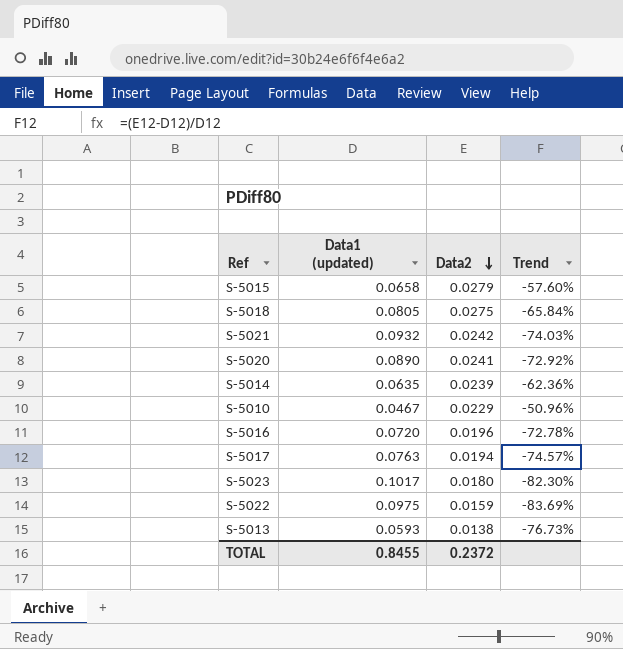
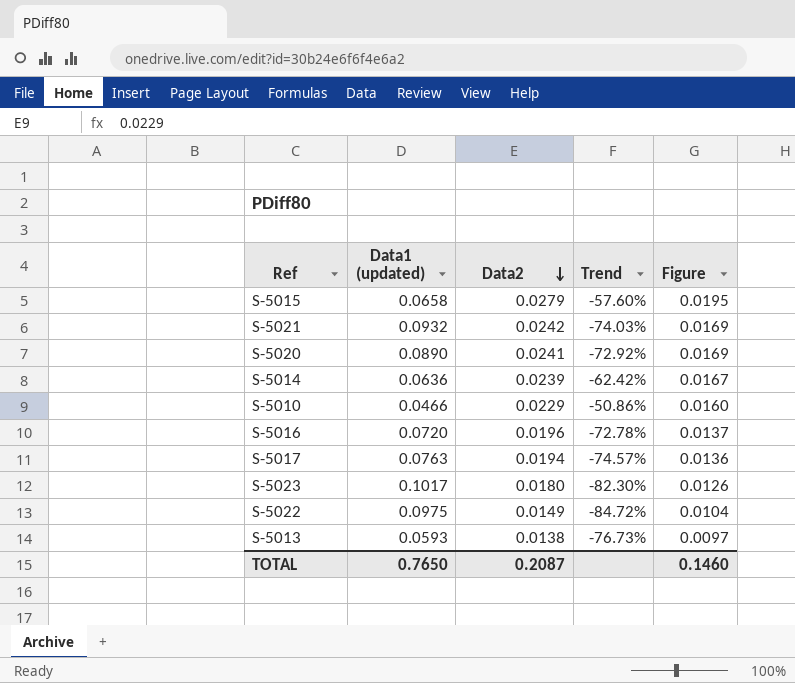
column Figure | formula: none -> [Data2] * 0.7
row S-5018: 0.0805 | 0.0275 | -65.84% -> none
S-5014 | Data1 (updated): 0.0635 -> 0.0636
S-5014 | Trend: -62.36% -> -62.42%
S-5010 | Data1 (updated): 0.0467 -> 0.0466
S-5010 | Trend: -50.96% -> -50.86%
S-5022 | Data2: 0.0159 -> 0.0149
S-5022 | Trend: -83.69% -> -84.72%
TOTAL | Data1 (updated): 0.8455 -> 0.7650
TOTAL | Data2: 0.2372 -> 0.2087

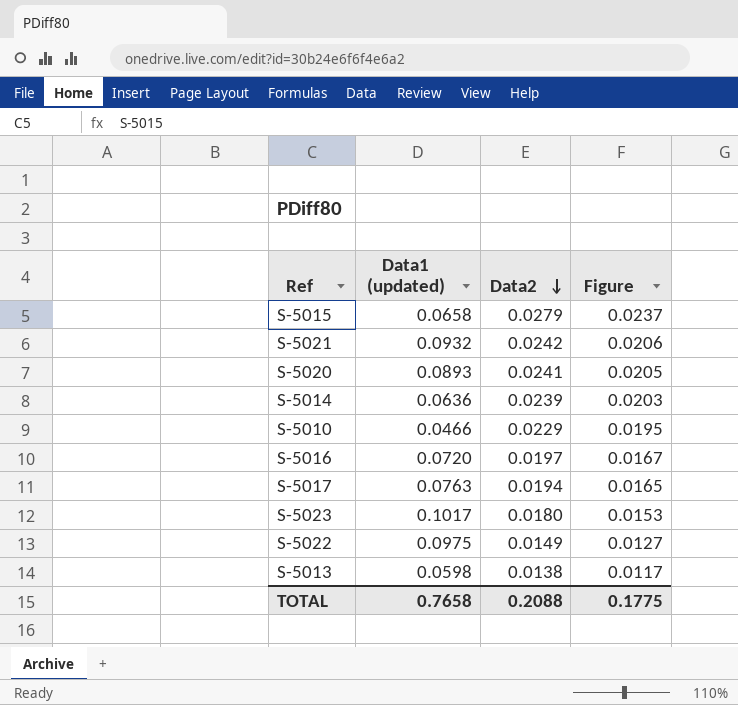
column Trend | formula: ([Data2] - [Data1 (updated)]) / [Data1 (updated)] -> none
column Figure | formula: [Data2] * 0.7 -> [Data2] * 0.85
S-5020 | Data1 (updated): 0.0890 -> 0.0893
S-5016 | Data2: 0.0196 -> 0.0197
S-5013 | Data1 (updated): 0.0593 -> 0.0598
TOTAL | Data1 (updated): 0.7650 -> 0.7658
TOTAL | Data2: 0.2087 -> 0.2088
TOTAL | Figure: 0.1460 -> 0.1775

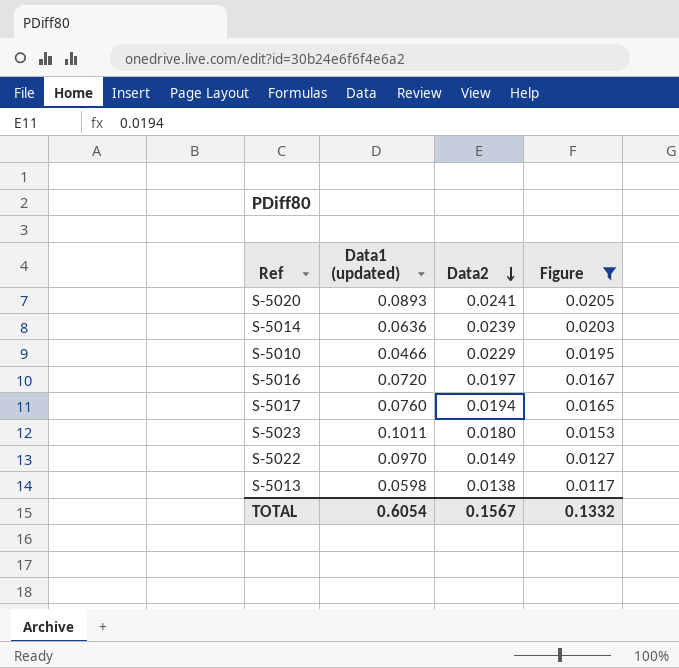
filter: none -> Figure <= 0.0205
S-5017 | Data1 (updated): 0.0763 -> 0.0760
S-5023 | Data1 (updated): 0.1017 -> 0.1011
S-5022 | Data1 (updated): 0.0975 -> 0.0970
TOTAL | Data1 (updated): 0.7658 -> 0.6054
TOTAL | Data2: 0.2088 -> 0.1567
TOTAL | Figure: 0.1775 -> 0.1332

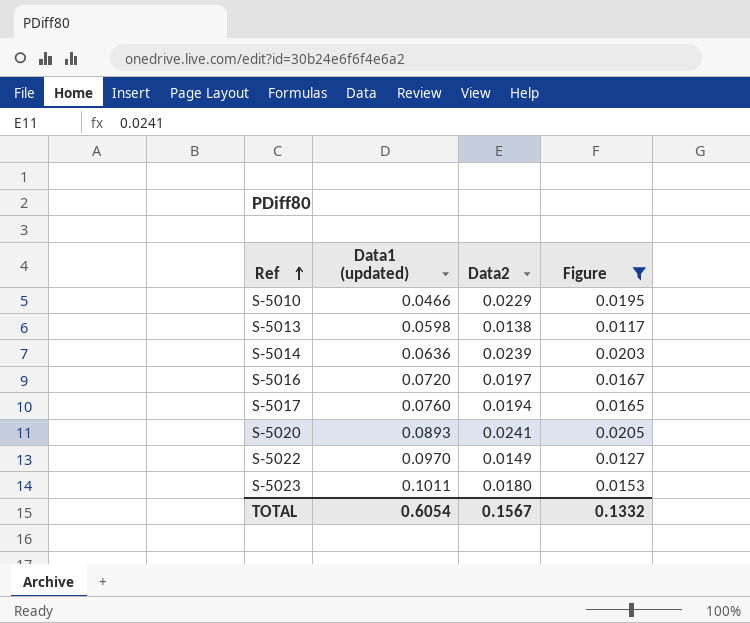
row order: Data2 descending -> Ref ascending

